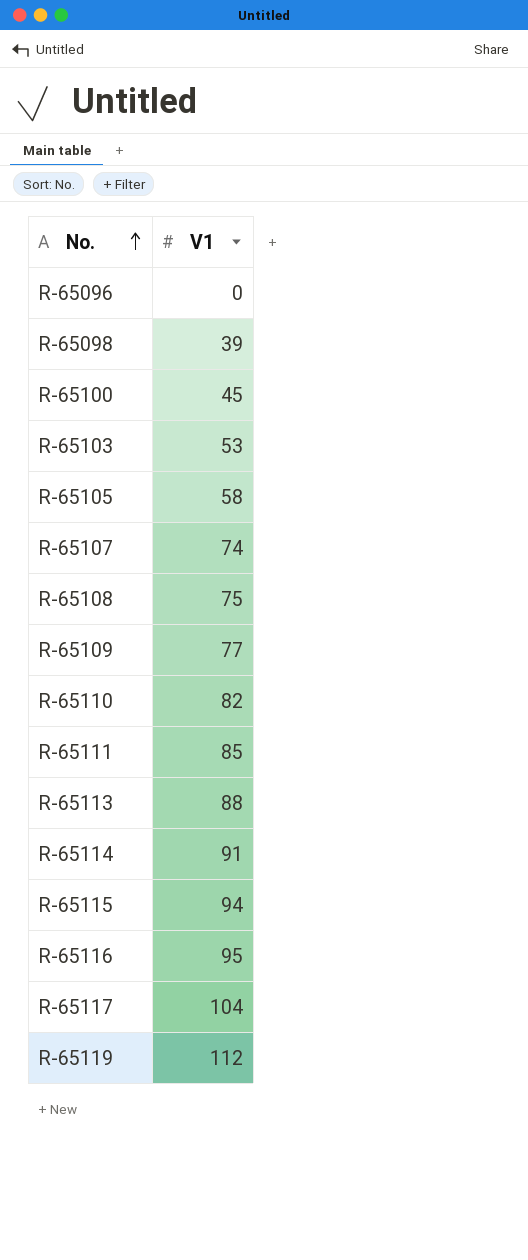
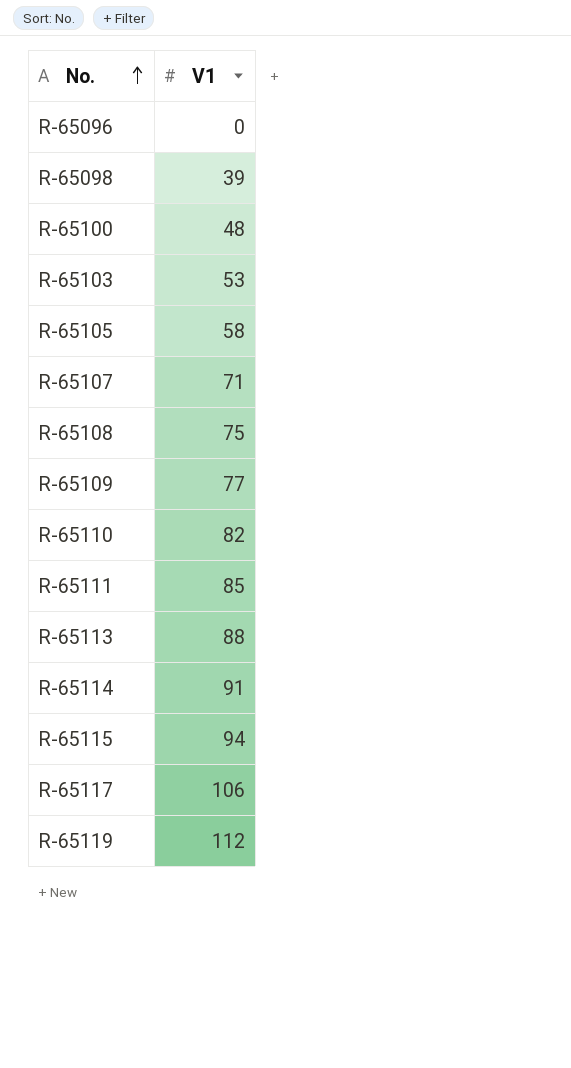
row R-65116: 95 -> none
R-65100 | V1: 45 -> 48
R-65107 | V1: 74 -> 71
R-65117 | V1: 104 -> 106

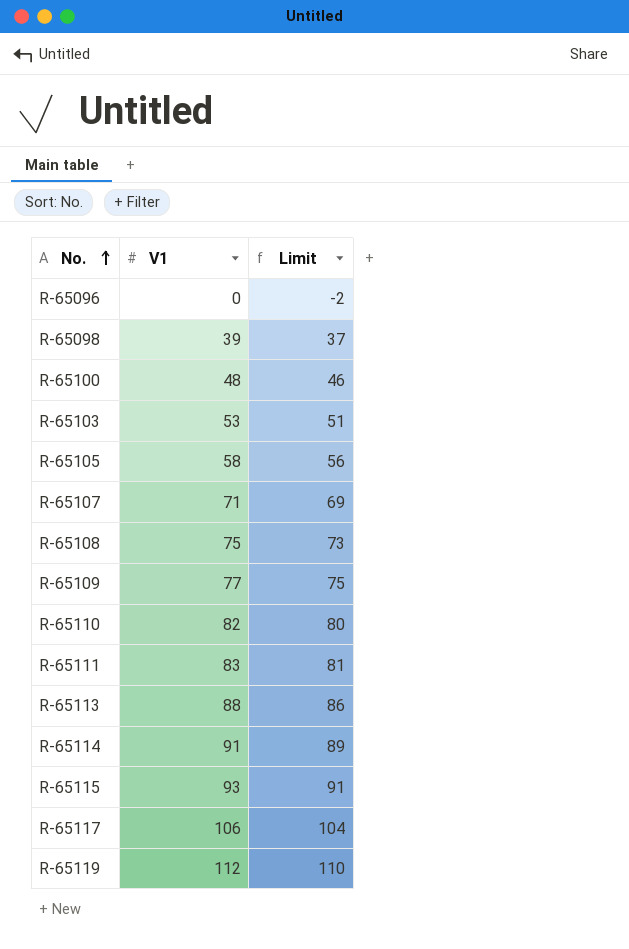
column Limit | formula: none -> [V1] - 2
R-65111 | V1: 85 -> 83
R-65115 | V1: 94 -> 93

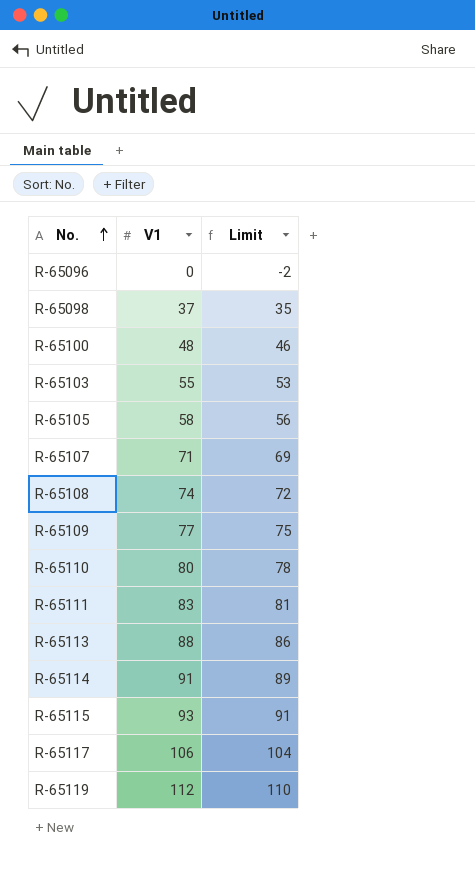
R-65098 | V1: 39 -> 37
R-65098 | Limit: 37 -> 35
R-65103 | V1: 53 -> 55
R-65103 | Limit: 51 -> 53
R-65108 | V1: 75 -> 74
R-65108 | Limit: 73 -> 72
R-65110 | V1: 82 -> 80
R-65110 | Limit: 80 -> 78

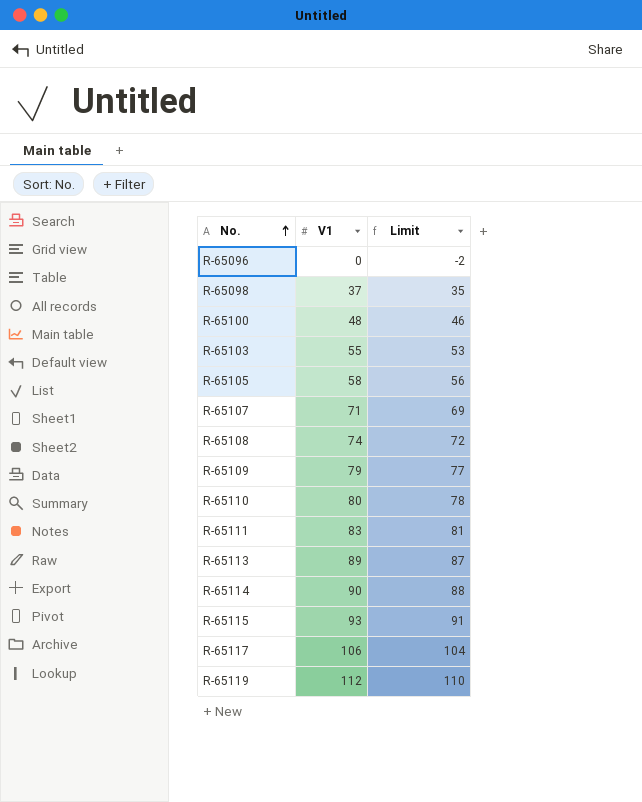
R-65109 | V1: 77 -> 79
R-65109 | Limit: 75 -> 77
R-65113 | V1: 88 -> 89
R-65113 | Limit: 86 -> 87
R-65114 | V1: 91 -> 90
R-65114 | Limit: 89 -> 88

